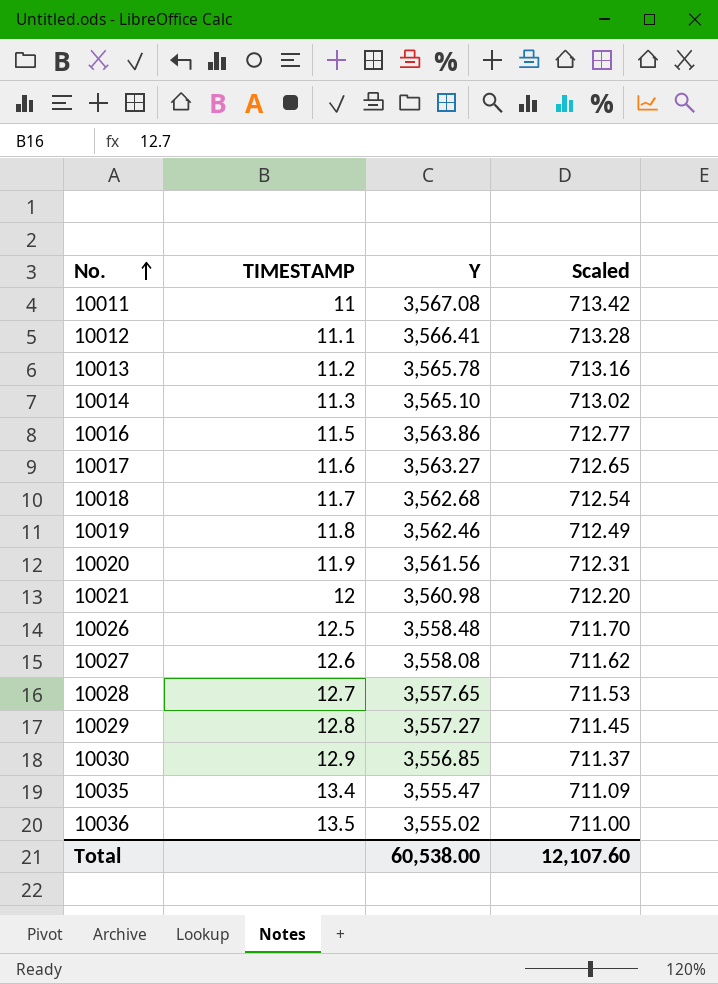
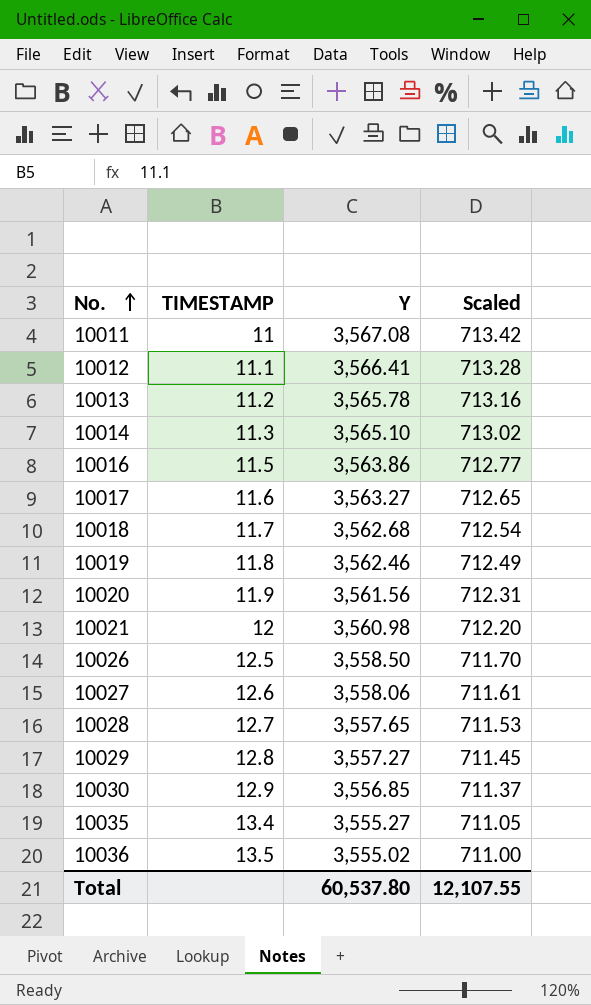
10026 | Y: 3,558.48 -> 3,558.50
10027 | Y: 3,558.08 -> 3,558.06
10027 | Scaled: 711.62 -> 711.61
10035 | Y: 3,555.47 -> 3,555.27
10035 | Scaled: 711.09 -> 711.05
Total | Y: 60,538.00 -> 60,537.80
Total | Scaled: 12,107.60 -> 12,107.55

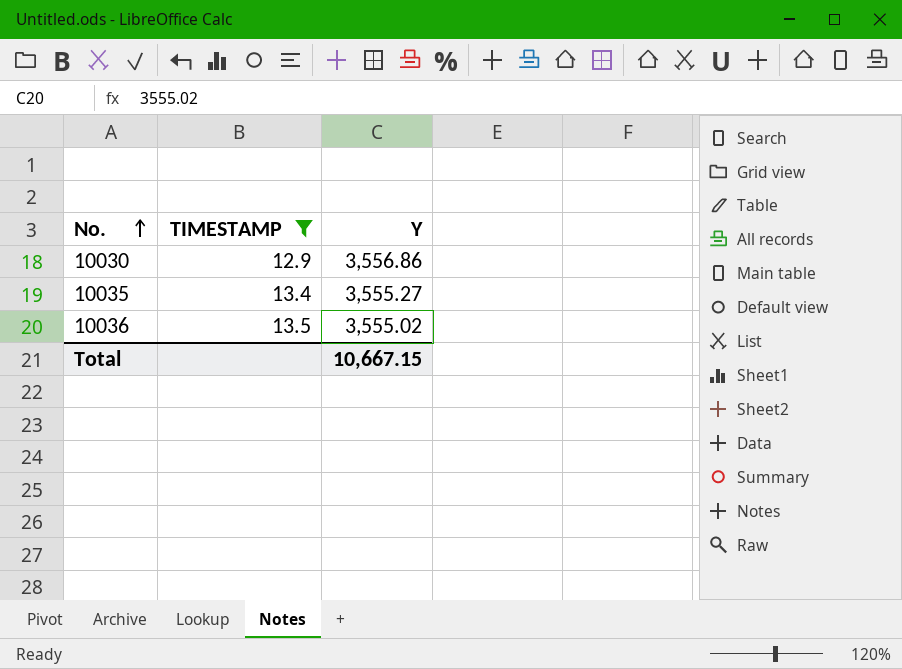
filter: none -> TIMESTAMP >= 12.9
column Scaled | formula: [Y] * 0.2 -> none
10030 | Y: 3,556.85 -> 3,556.86
Total | Y: 60,537.80 -> 10,667.15

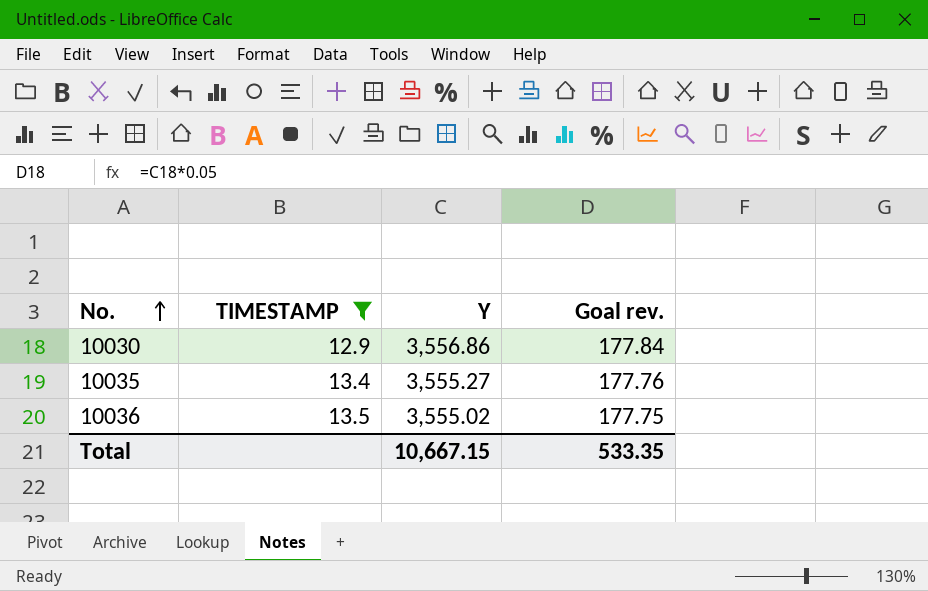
column Goal rev. | formula: none -> [Y] * 0.05

